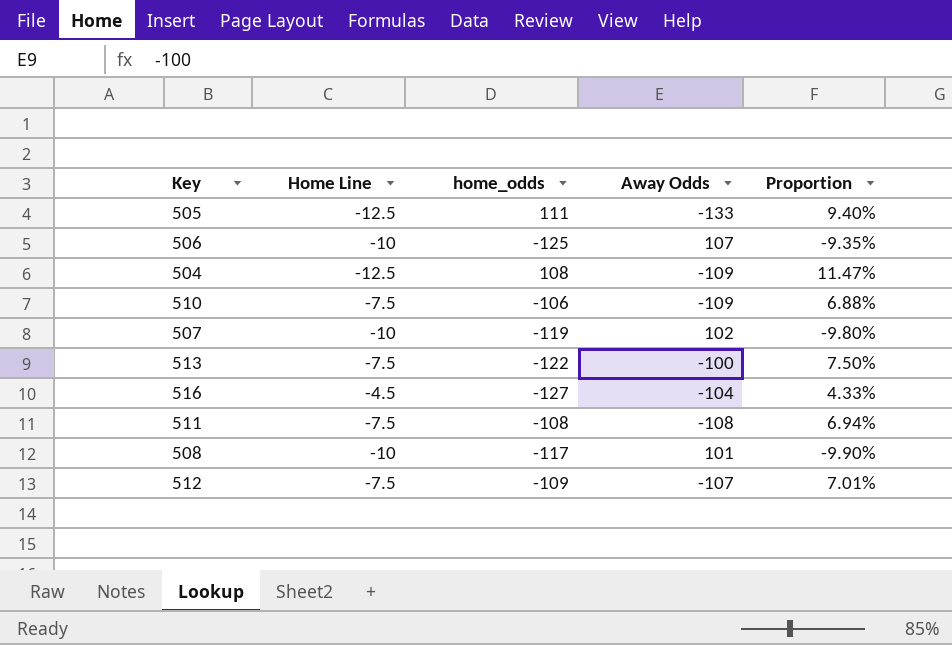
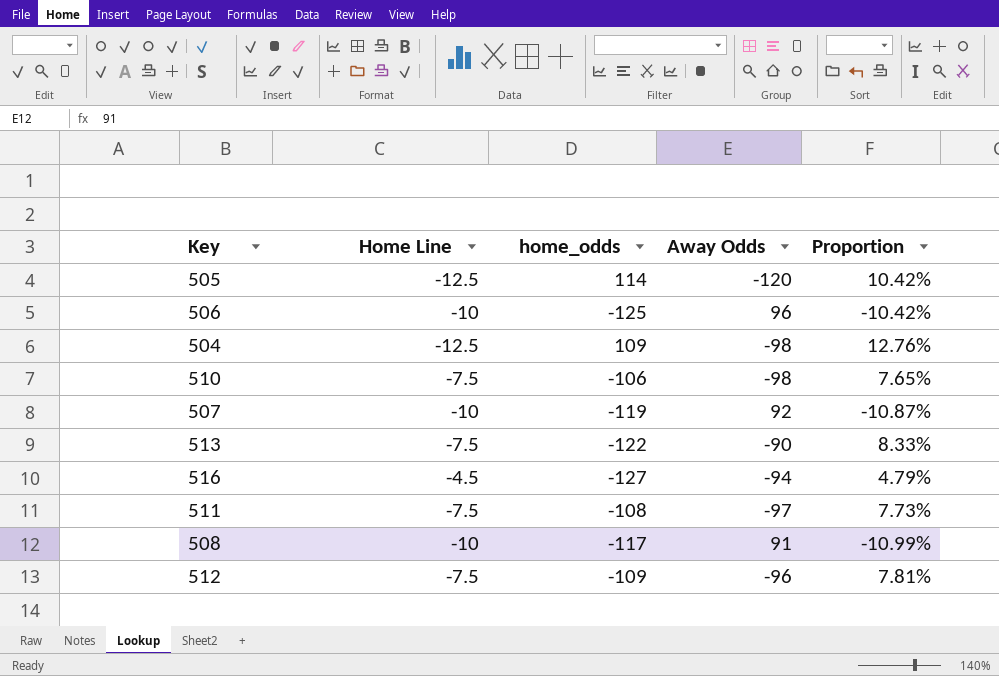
505 | home_odds: 111 -> 114
505 | Away Odds: -133 -> -120
505 | Proportion: 9.40% -> 10.42%
506 | Away Odds: 107 -> 96
506 | Proportion: -9.35% -> -10.42%
504 | home_odds: 108 -> 109
504 | Away Odds: -109 -> -98
504 | Proportion: 11.47% -> 12.76%
510 | Away Odds: -109 -> -98
510 | Proportion: 6.88% -> 7.65%
507 | Away Odds: 102 -> 92
507 | Proportion: -9.80% -> -10.87%
513 | Away Odds: -100 -> -90
513 | Proportion: 7.50% -> 8.33%
516 | Away Odds: -104 -> -94
516 | Proportion: 4.33% -> 4.79%
511 | Away Odds: -108 -> -97
511 | Proportion: 6.94% -> 7.73%
508 | Away Odds: 101 -> 91
508 | Proportion: -9.90% -> -10.99%
512 | Away Odds: -107 -> -96
512 | Proportion: 7.01% -> 7.81%

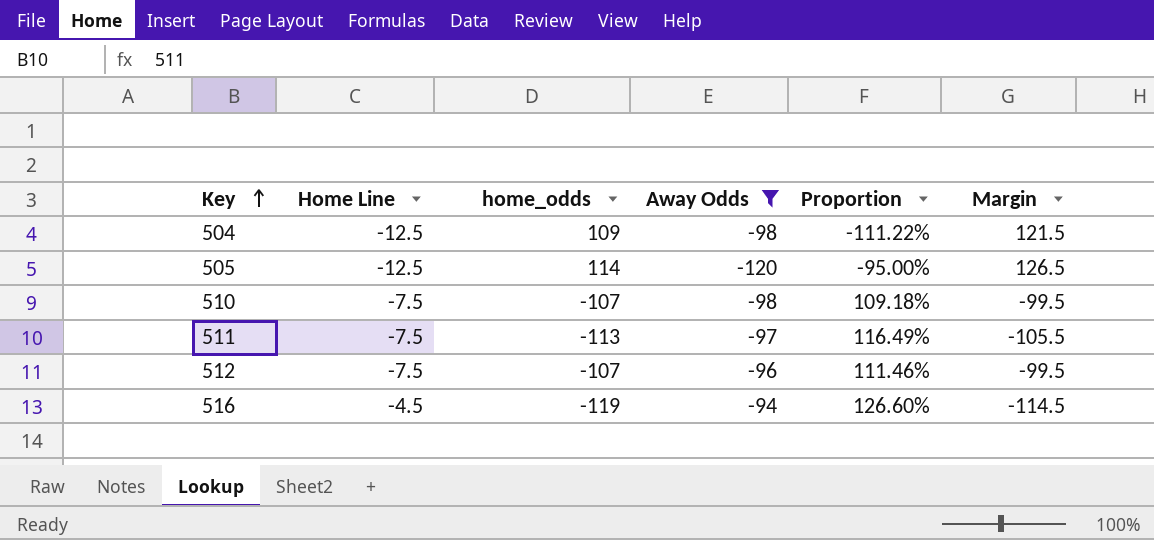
filter: none -> Away Odds <= -94
row order: none -> Key ascending
column Proportion | formula: [Home Line] / [Away Odds] -> [home_odds] / [Away Odds]
column Margin | formula: none -> [home_odds] - [Home Line]
510 | home_odds: -106 -> -107
511 | home_odds: -108 -> -113
512 | home_odds: -109 -> -107
516 | home_odds: -127 -> -119

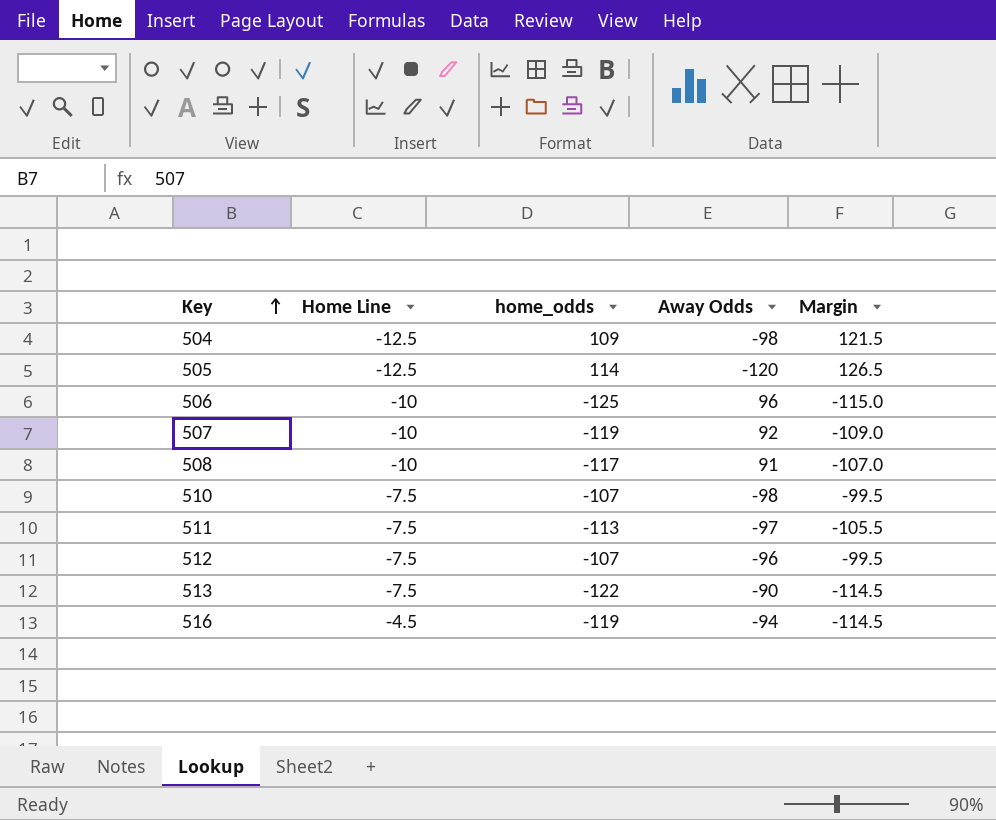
filter: Away Odds <= -94 -> none
column Proportion | formula: [home_odds] / [Away Odds] -> none

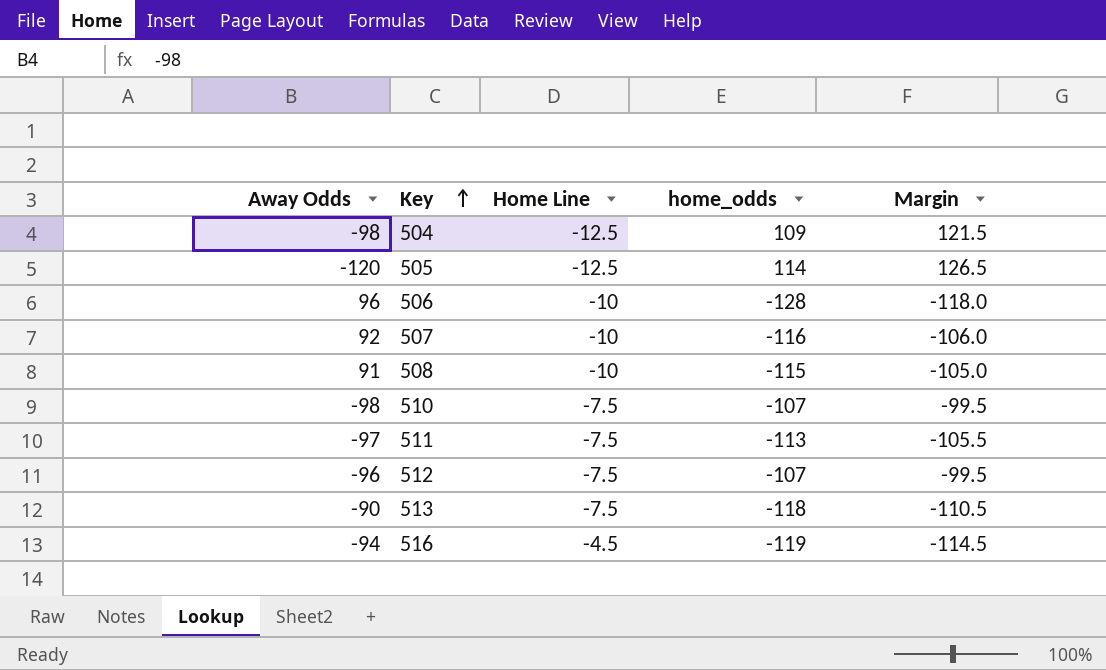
column Away Odds | position: 4 -> 1
506 | home_odds: -125 -> -128
506 | Margin: -115.0 -> -118.0
507 | home_odds: -119 -> -116
507 | Margin: -109.0 -> -106.0
508 | home_odds: -117 -> -115
508 | Margin: -107.0 -> -105.0
513 | home_odds: -122 -> -118
513 | Margin: -114.5 -> -110.5

